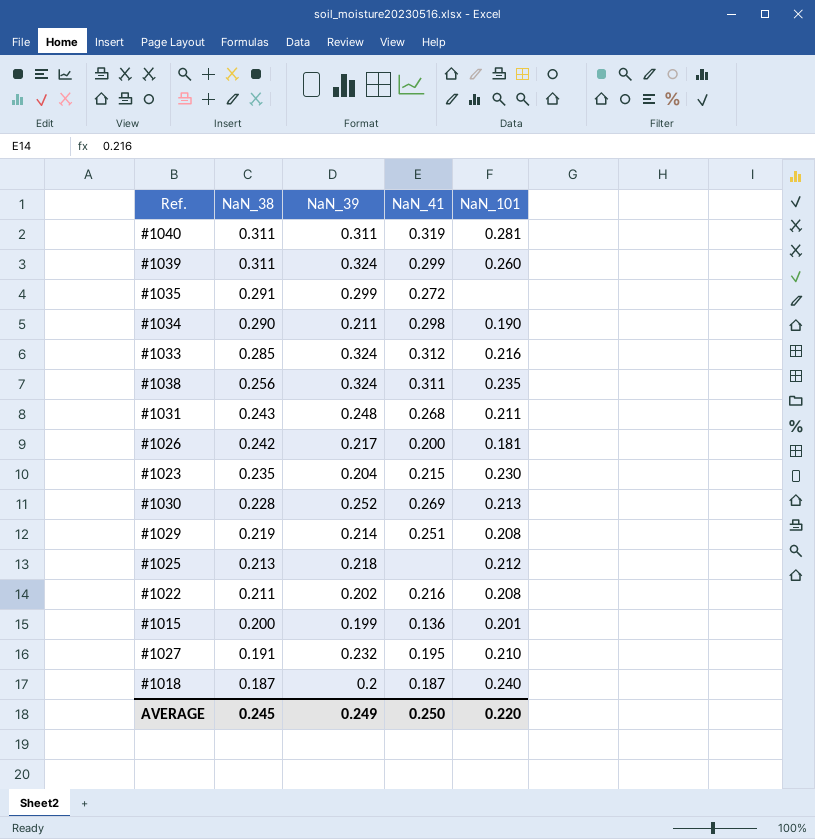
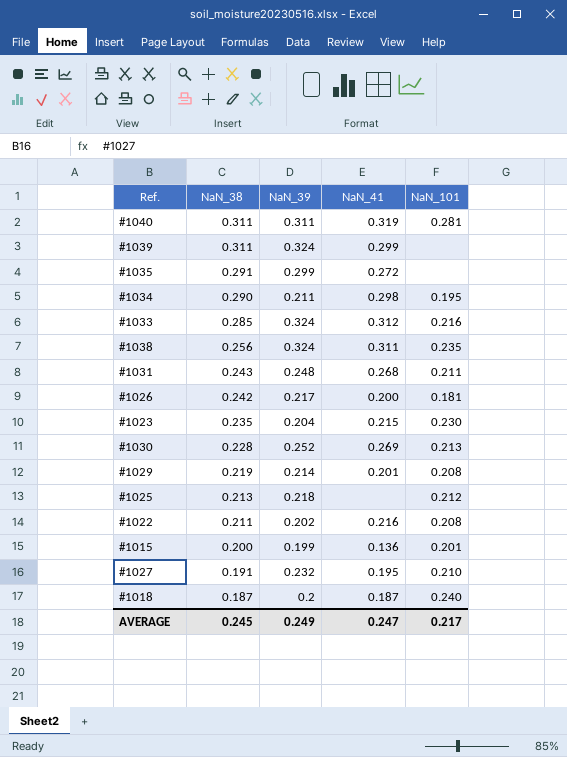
#1039 | NaN_101: 0.260 -> none
#1034 | NaN_101: 0.190 -> 0.195
#1029 | NaN_41: 0.251 -> 0.201
AVERAGE | NaN_41: 0.250 -> 0.247
AVERAGE | NaN_101: 0.220 -> 0.217

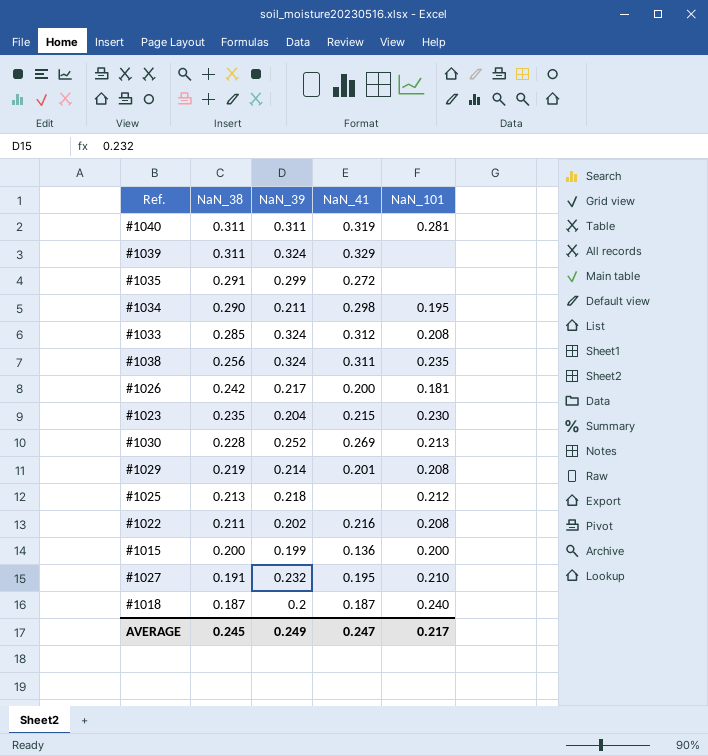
row #1031: 0.243 | 0.248 | 0.268 | 0.211 -> none
#1039 | NaN_41: 0.299 -> 0.329
#1033 | NaN_101: 0.216 -> 0.208
#1015 | NaN_101: 0.201 -> 0.200

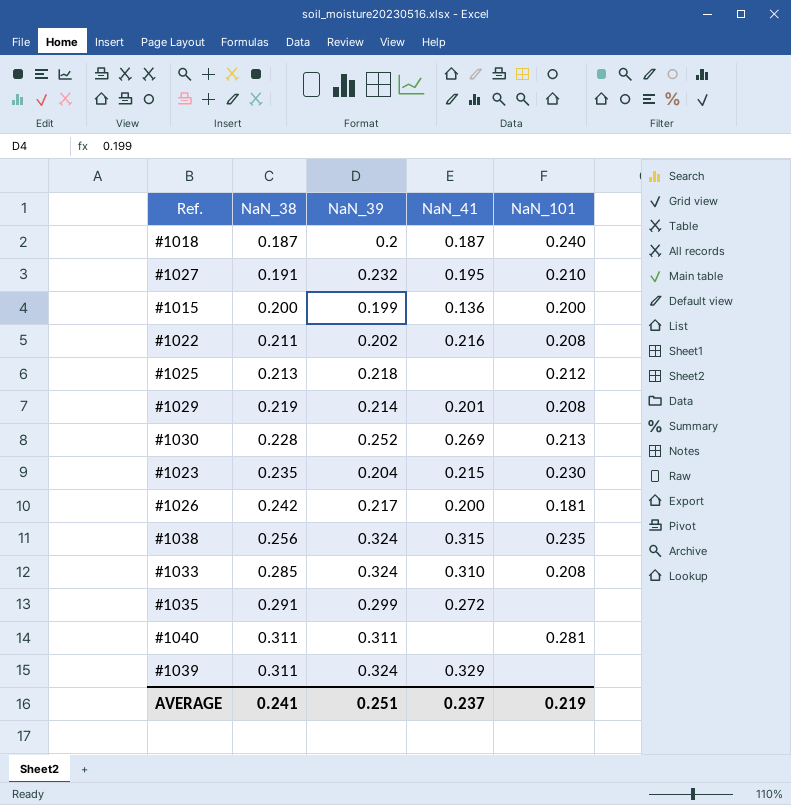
row order: NaN_38 descending -> NaN_38 ascending
row #1034: 0.290 | 0.211 | 0.298 | 0.195 -> none
#1038 | NaN_41: 0.311 -> 0.315
#1033 | NaN_41: 0.312 -> 0.310
#1040 | NaN_41: 0.319 -> none
AVERAGE | NaN_38: 0.245 -> 0.241
AVERAGE | NaN_39: 0.249 -> 0.251
AVERAGE | NaN_41: 0.247 -> 0.237
AVERAGE | NaN_101: 0.217 -> 0.219

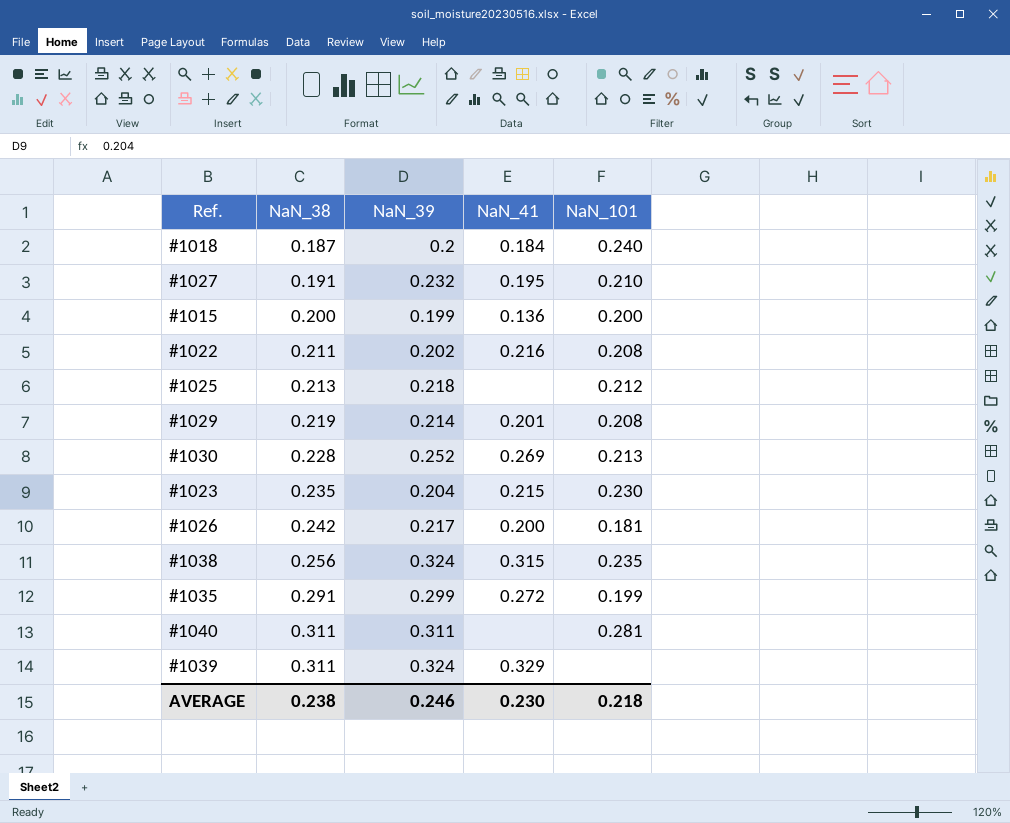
row #1033: 0.285 | 0.324 | 0.310 | 0.208 -> none
#1018 | NaN_41: 0.187 -> 0.184
#1035 | NaN_101: none -> 0.199
AVERAGE | NaN_38: 0.241 -> 0.238
AVERAGE | NaN_39: 0.251 -> 0.246
AVERAGE | NaN_41: 0.237 -> 0.230
AVERAGE | NaN_101: 0.219 -> 0.218

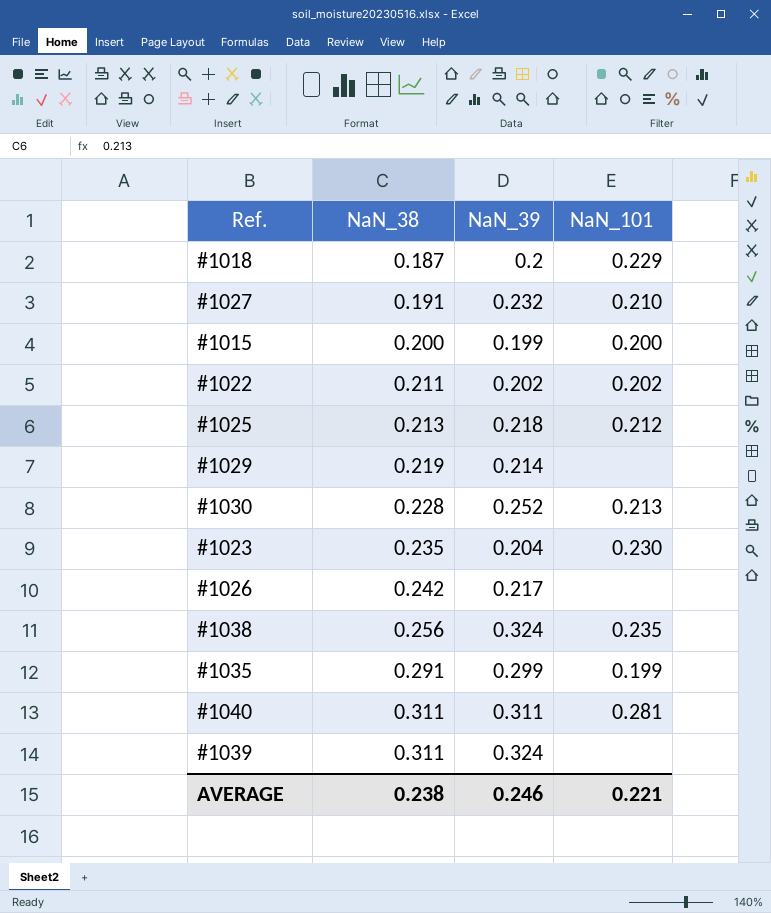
column NaN_41 | position: 4 -> none
#1018 | NaN_101: 0.240 -> 0.229
#1022 | NaN_101: 0.208 -> 0.202
#1029 | NaN_101: 0.208 -> none
#1026 | NaN_101: 0.181 -> none
AVERAGE | NaN_101: 0.218 -> 0.221

